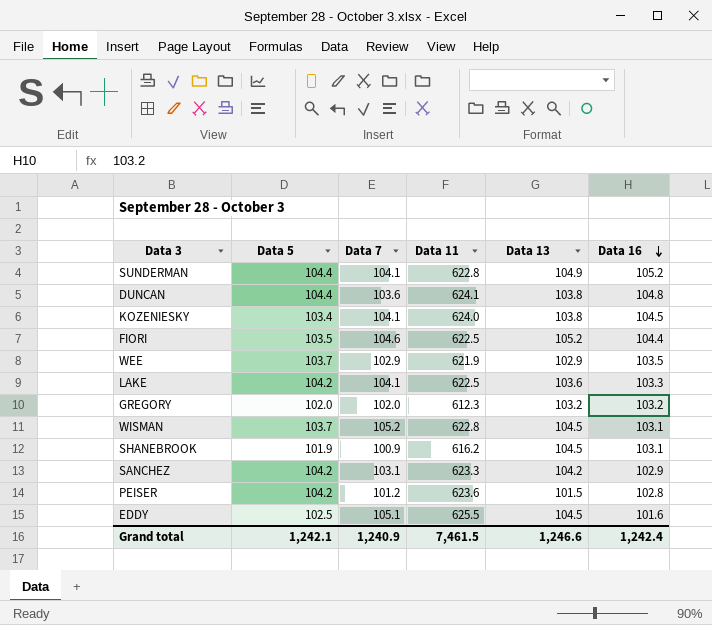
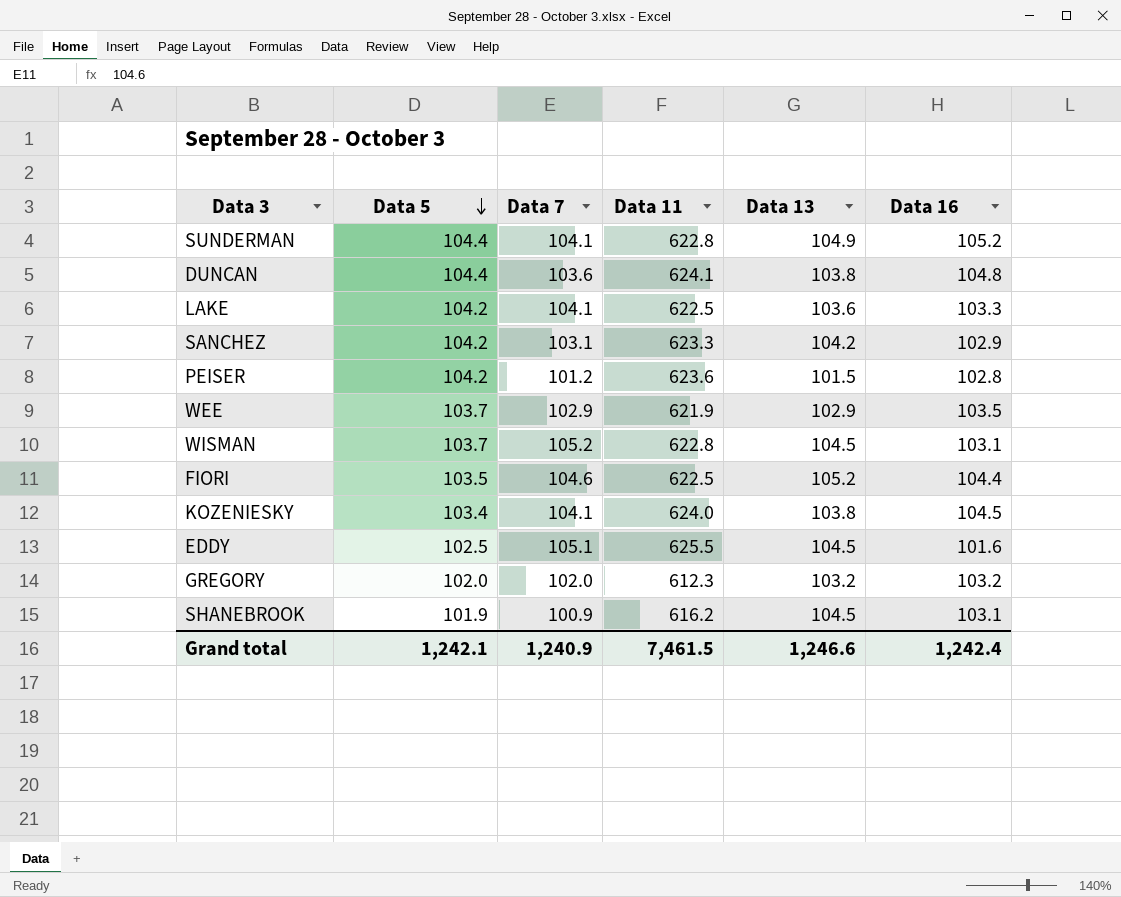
row order: Data 16 descending -> Data 5 descending

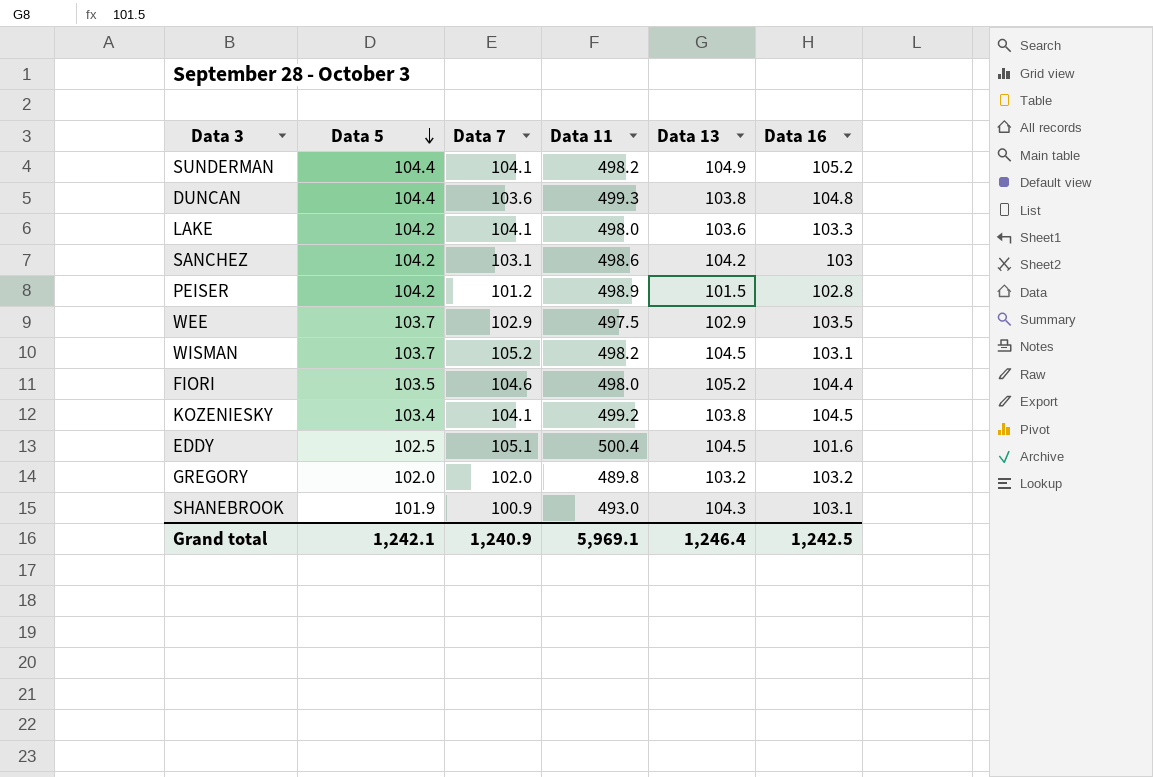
SUNDERMAN | Data 11: 622.8 -> 498.2
DUNCAN | Data 11: 624.1 -> 499.3
LAKE | Data 11: 622.5 -> 498.0
SANCHEZ | Data 11: 623.3 -> 498.6
SANCHEZ | Data 16: 102.9 -> 103
PEISER | Data 11: 623.6 -> 498.9
WEE | Data 11: 621.9 -> 497.5
WISMAN | Data 11: 622.8 -> 498.2
FIORI | Data 11: 622.5 -> 498.0
KOZENIESKY | Data 11: 624.0 -> 499.2
EDDY | Data 11: 625.5 -> 500.4
GREGORY | Data 11: 612.3 -> 489.8
SHANEBROOK | Data 11: 616.2 -> 493.0
SHANEBROOK | Data 13: 104.5 -> 104.3
Grand total | Data 11: 7,461.5 -> 5,969.1
Grand total | Data 13: 1,246.6 -> 1,246.4
Grand total | Data 16: 1,242.4 -> 1,242.5

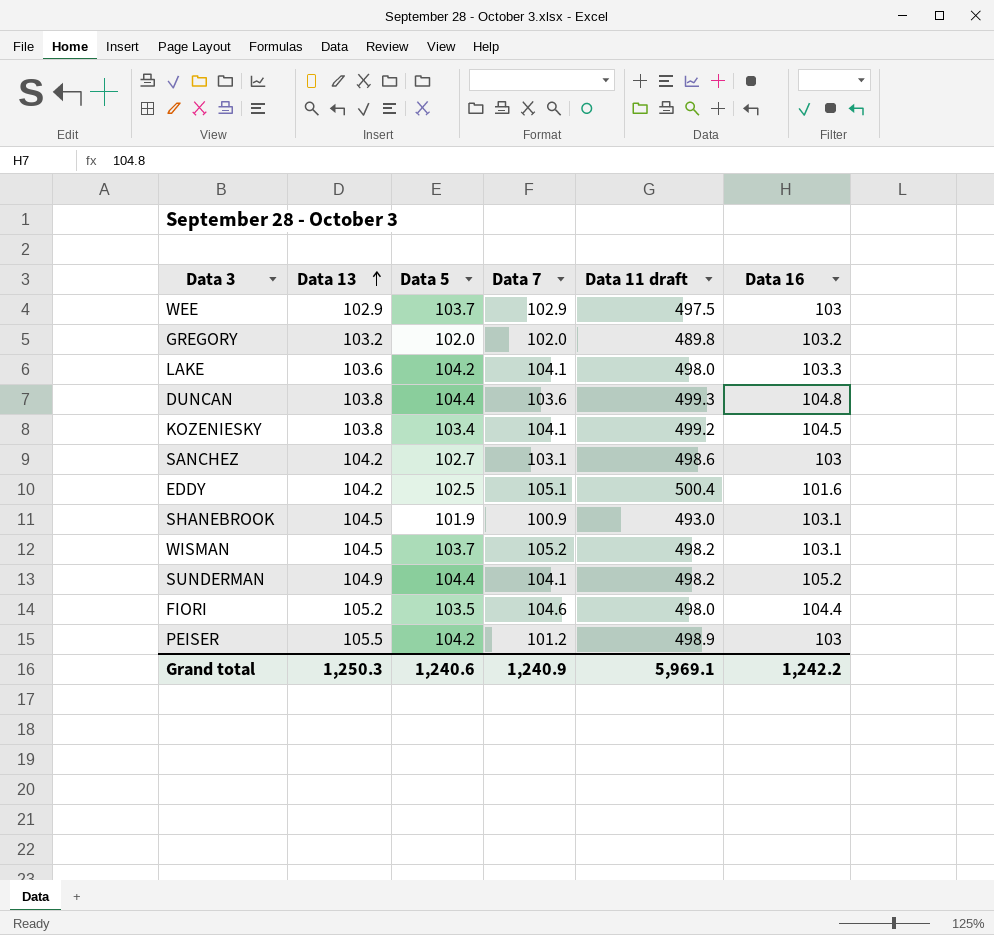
row order: Data 5 descending -> Data 13 ascending
column Data 13 | position: 5 -> 2
column name: Data 11 -> Data 11 draft
WEE | Data 16: 103.5 -> 103
SANCHEZ | Data 5: 104.2 -> 102.7
EDDY | Data 13: 104.5 -> 104.2
SHANEBROOK | Data 13: 104.3 -> 104.5
PEISER | Data 13: 101.5 -> 105.5
PEISER | Data 16: 102.8 -> 103
Grand total | Data 13: 1,246.4 -> 1,250.3
Grand total | Data 5: 1,242.1 -> 1,240.6
Grand total | Data 16: 1,242.5 -> 1,242.2

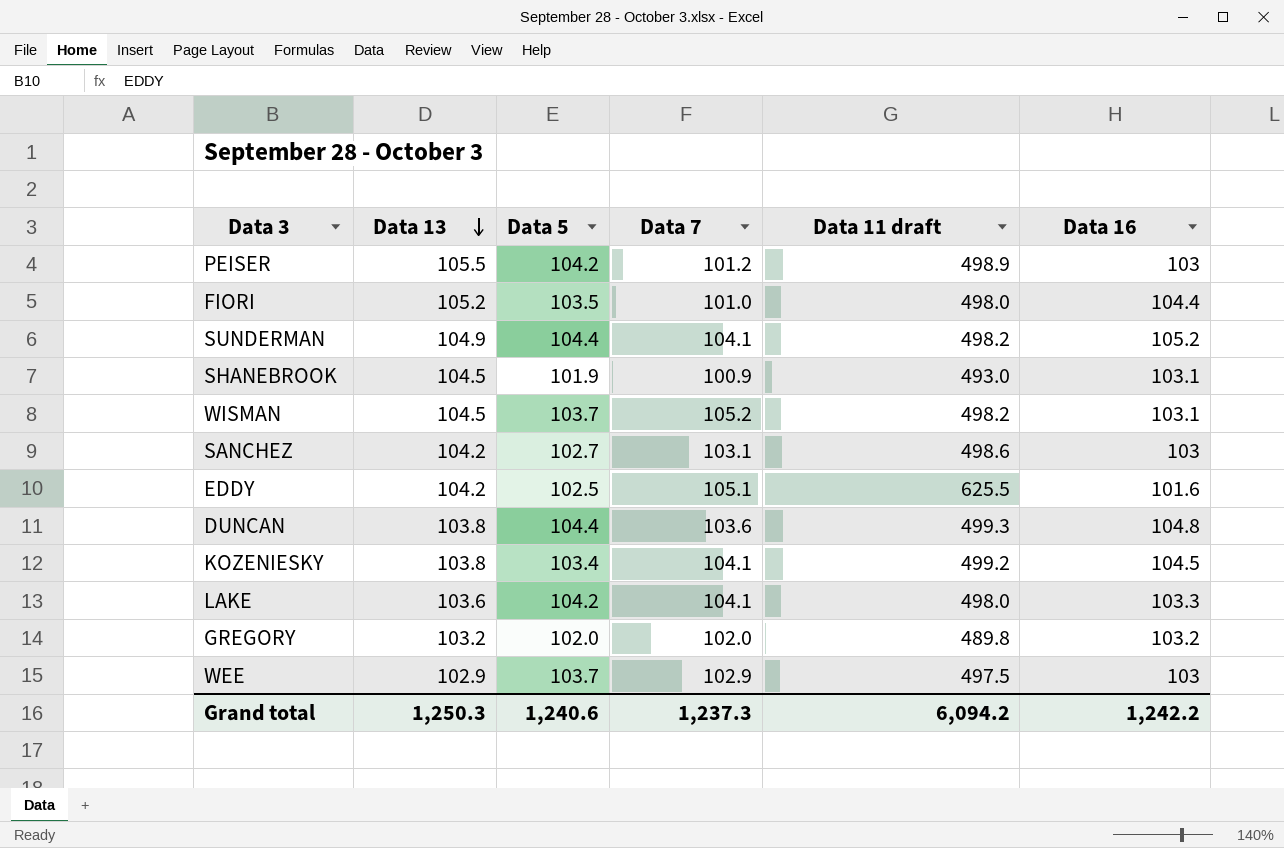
row order: Data 13 ascending -> Data 13 descending
FIORI | Data 7: 104.6 -> 101.0
EDDY | Data 11 draft: 500.4 -> 625.5
Grand total | Data 7: 1,240.9 -> 1,237.3
Grand total | Data 11 draft: 5,969.1 -> 6,094.2

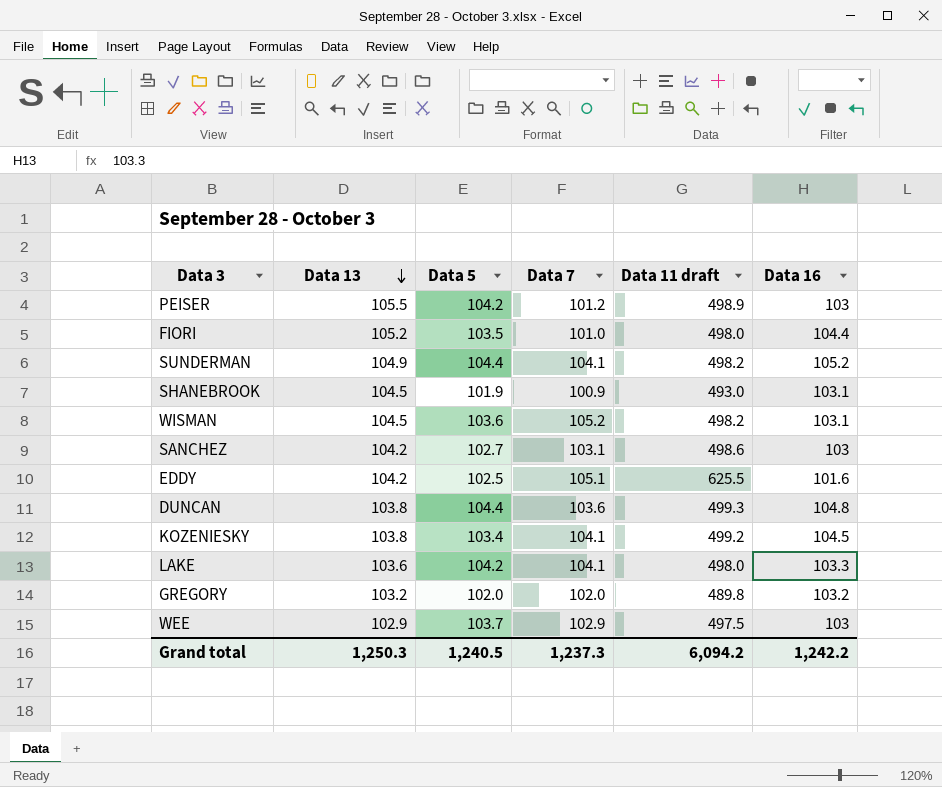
WISMAN | Data 5: 103.7 -> 103.6
Grand total | Data 5: 1,240.6 -> 1,240.5

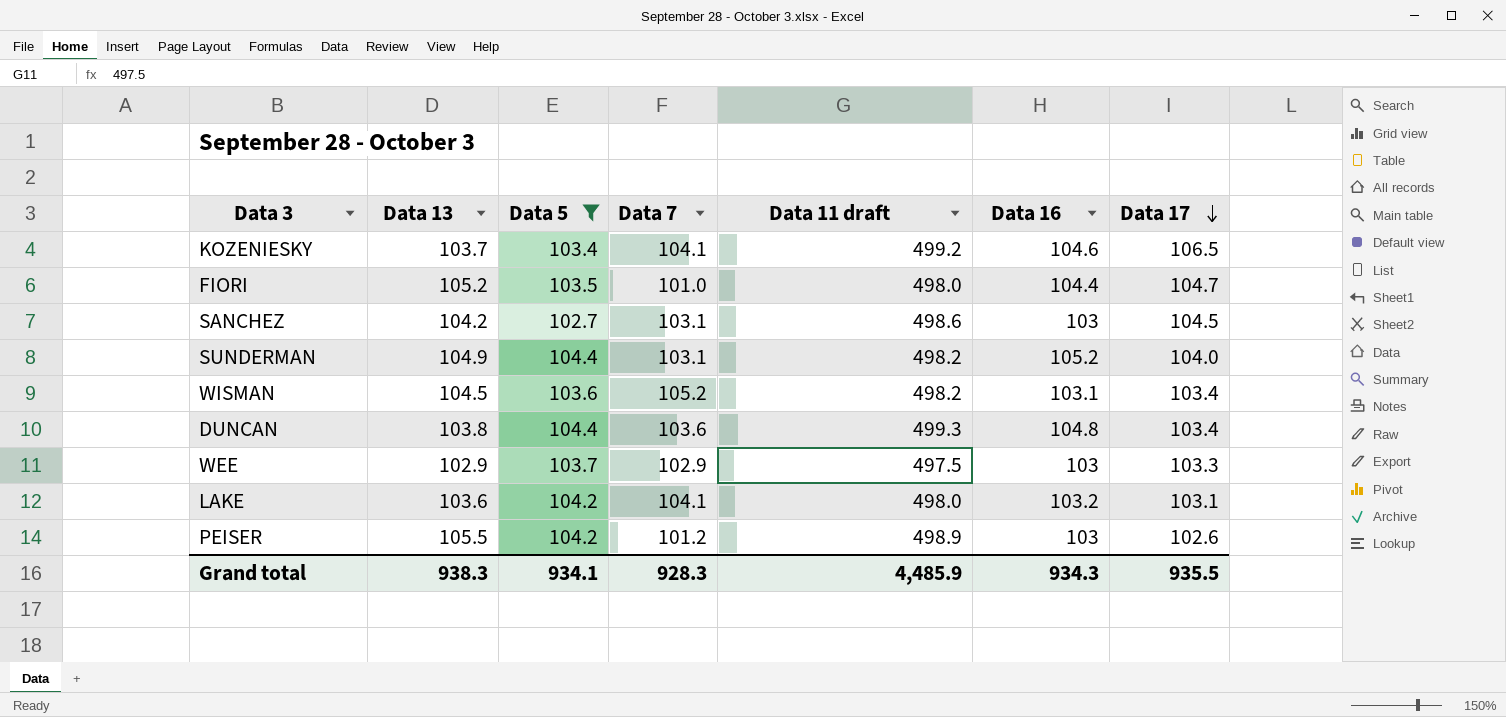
filter: none -> Data 5 >= 102.7
row order: Data 13 descending -> Data 17 descending
column Data 17 | position: none -> 7
KOZENIESKY | Data 13: 103.8 -> 103.7
KOZENIESKY | Data 16: 104.5 -> 104.6
SUNDERMAN | Data 7: 104.1 -> 103.1
LAKE | Data 16: 103.3 -> 103.2
Grand total | Data 13: 1,250.3 -> 938.3
Grand total | Data 5: 1,240.5 -> 934.1
Grand total | Data 7: 1,237.3 -> 928.3
Grand total | Data 11 draft: 6,094.2 -> 4,485.9
Grand total | Data 16: 1,242.2 -> 934.3

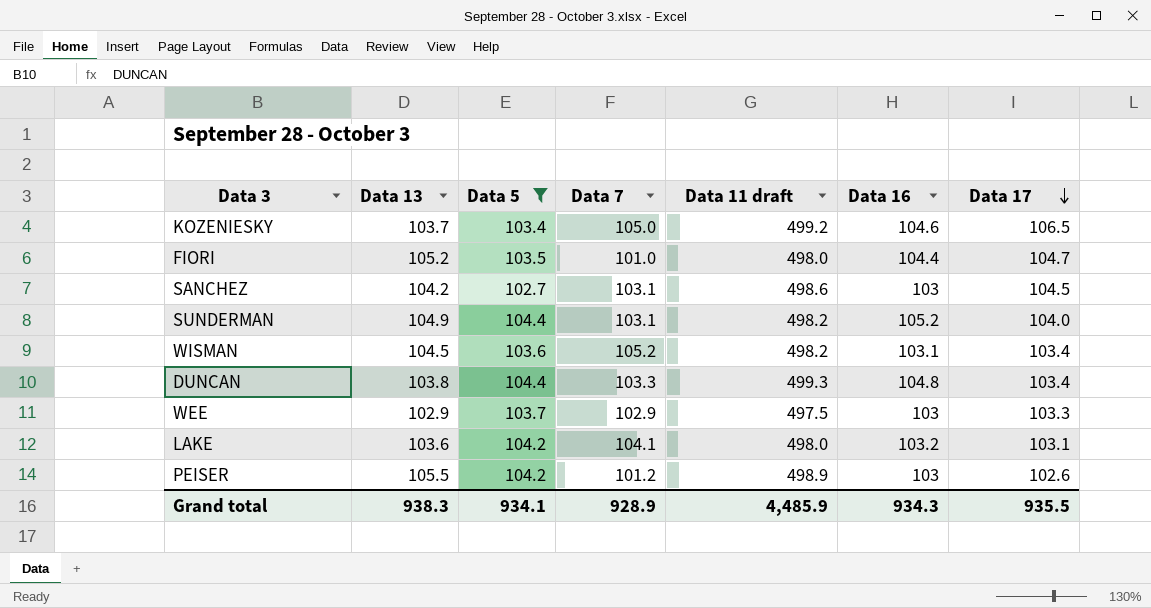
KOZENIESKY | Data 7: 104.1 -> 105.0
DUNCAN | Data 7: 103.6 -> 103.3
Grand total | Data 7: 928.3 -> 928.9

